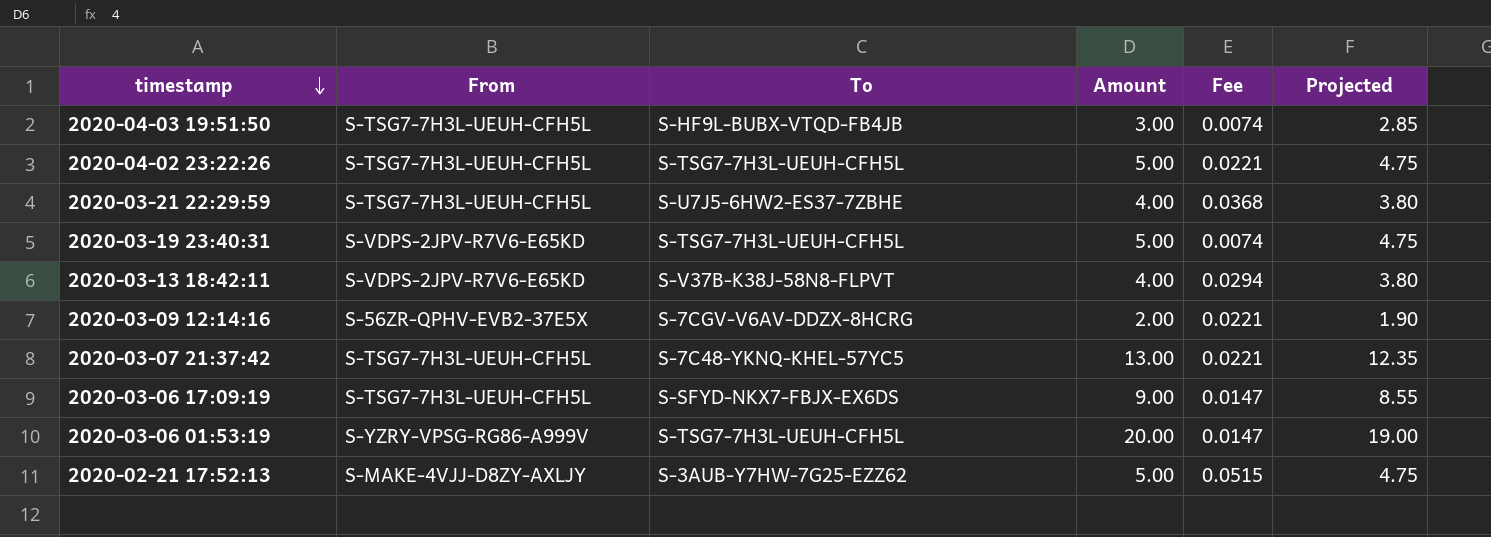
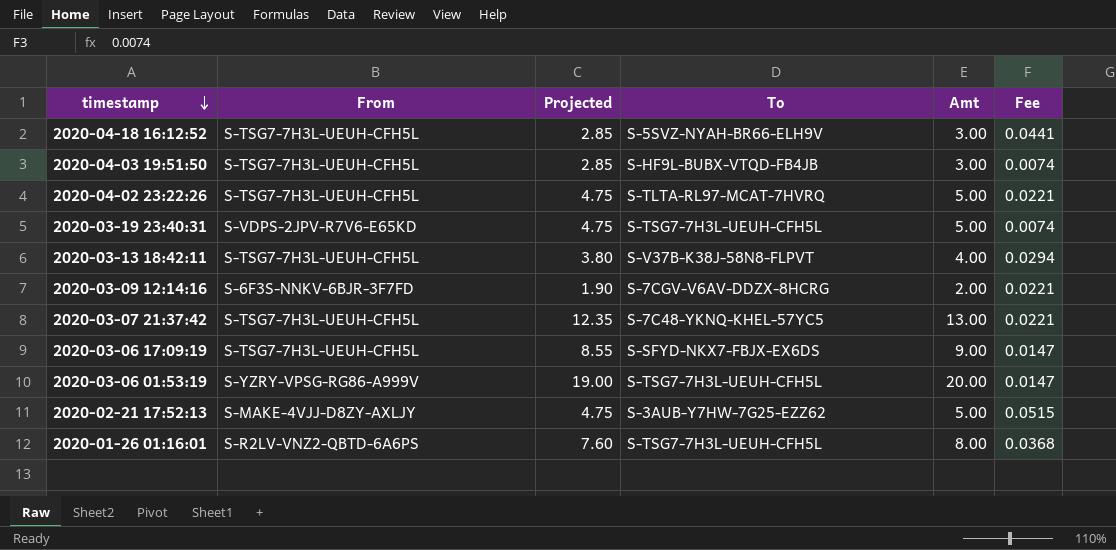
column Projected | position: 6 -> 3
column name: Amount -> Amt
row 2020-03-21 22:29:59: S-TSG7-7H3L-UEUH-CFH5L | S-U7J5-6HW2-ES37-7ZBHE | 4.00 | 0.0368 | 3.80 -> none
row 2020-04-18 16:12:52: none -> S-TSG7-7H3L-UEUH-CFH5L | 2.85 | S-5SVZ-NYAH-BR66-ELH9V | 3.00 | 0.0441
2020-04-02 23:22:26 | To: S-TSG7-7H3L-UEUH-CFH5L -> S-TLTA-RL97-MCAT-7HVRQ
2020-03-13 18:42:11 | From: S-VDPS-2JPV-R7V6-E65KD -> S-TSG7-7H3L-UEUH-CFH5L
2020-03-09 12:14:16 | From: S-56ZR-QPHV-EVB2-37E5X -> S-6F3S-NNKV-6BJR-3F7FD
row 2020-01-26 01:16:01: none -> S-R2LV-VNZ2-QBTD-6A6PS | 7.60 | S-TSG7-7H3L-UEUH-CFH5L | 8.00 | 0.0368

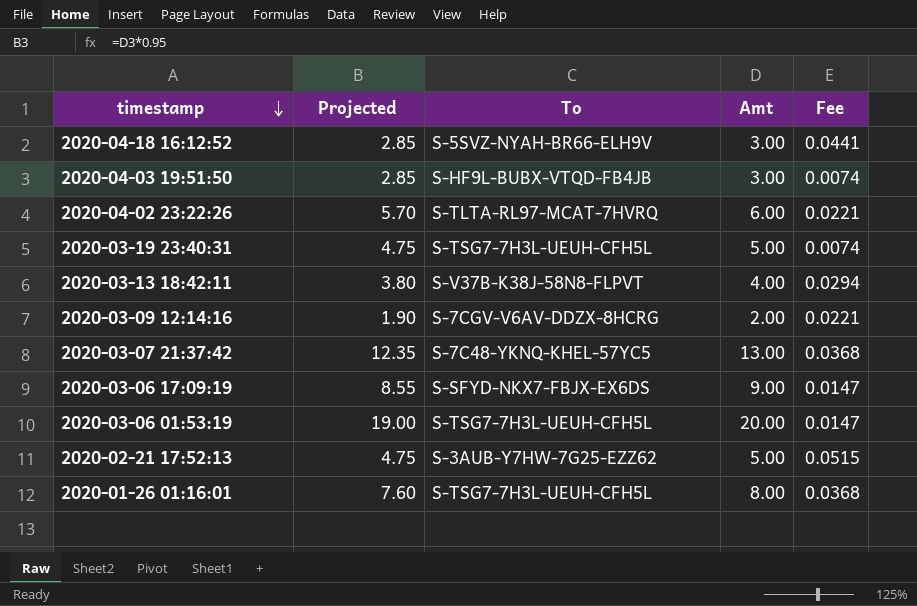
column From | position: 2 -> none
2020-04-02 23:22:26 | Projected: 4.75 -> 5.70
2020-04-02 23:22:26 | Amt: 5.00 -> 6.00
2020-03-07 21:37:42 | Fee: 0.0221 -> 0.0368

